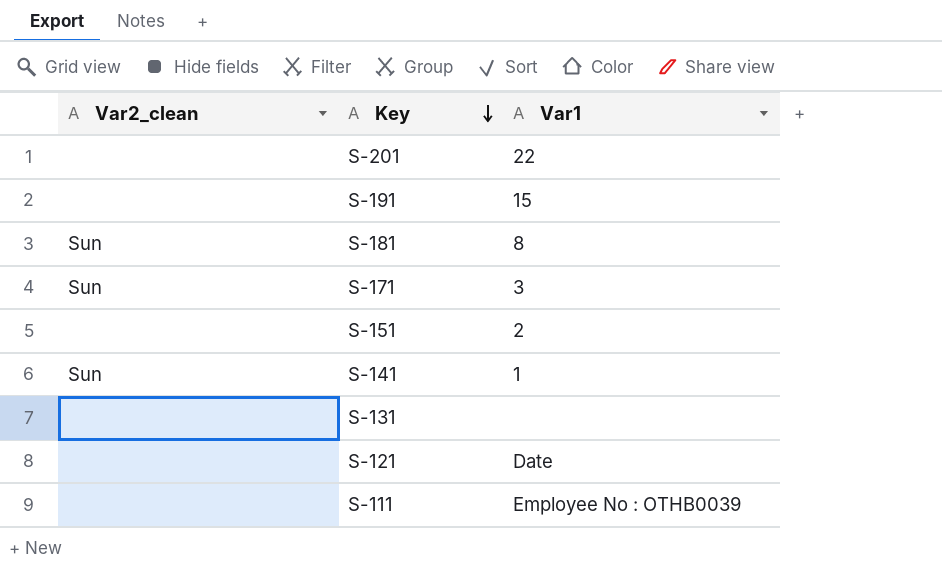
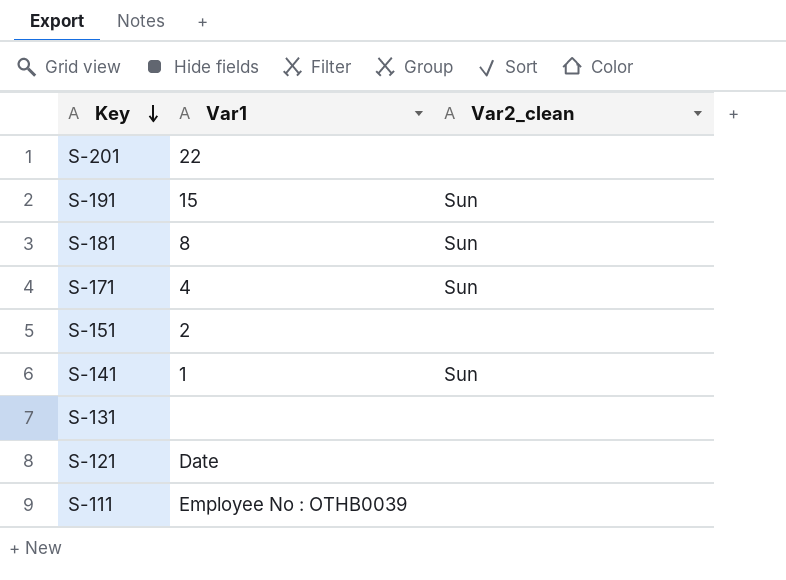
column Var2_clean | position: 1 -> 3
S-191 | Var2_clean: none -> Sun
S-171 | Var1: 3 -> 4

